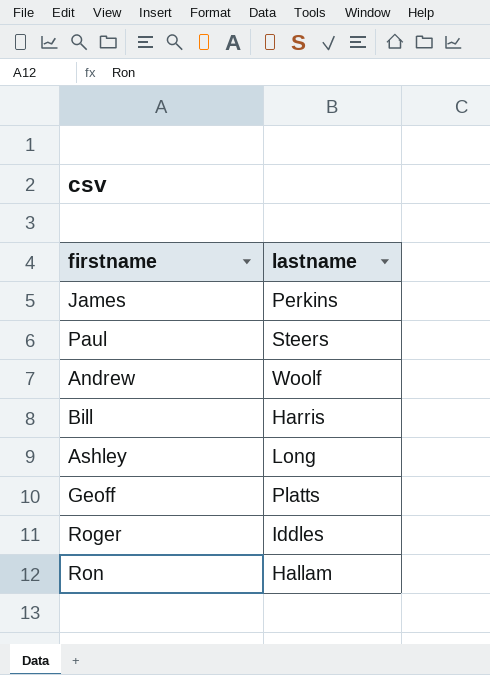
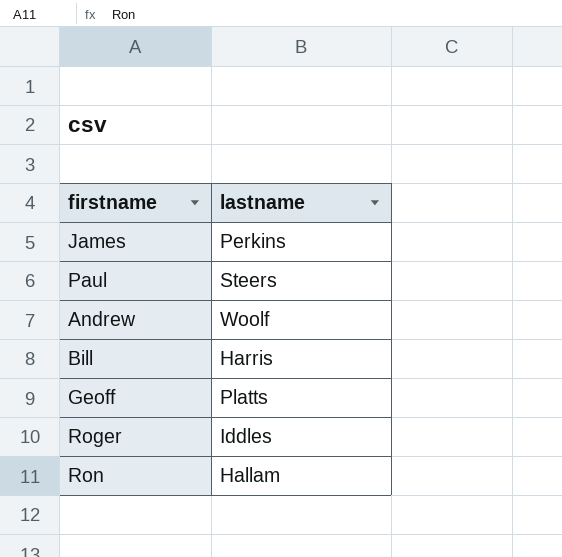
row Ashley: Long -> none

